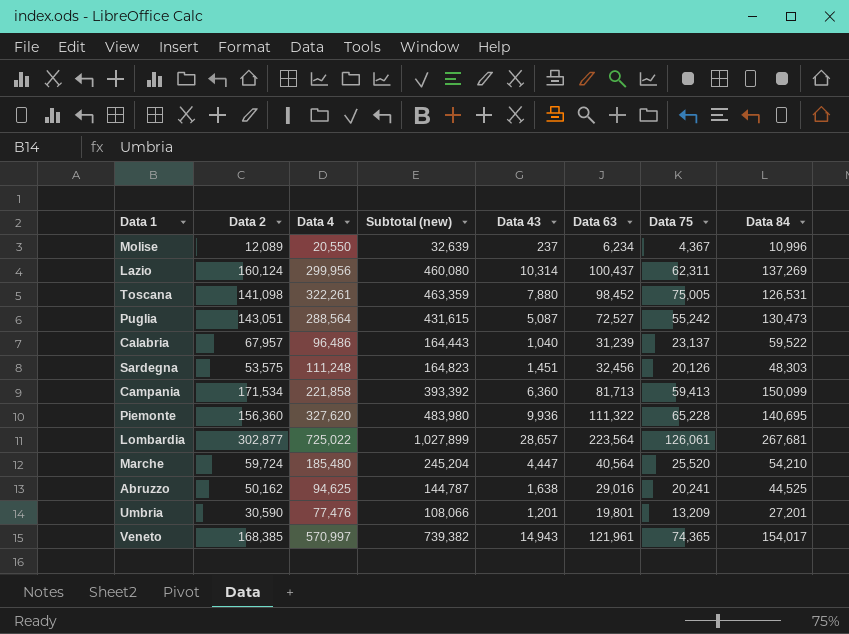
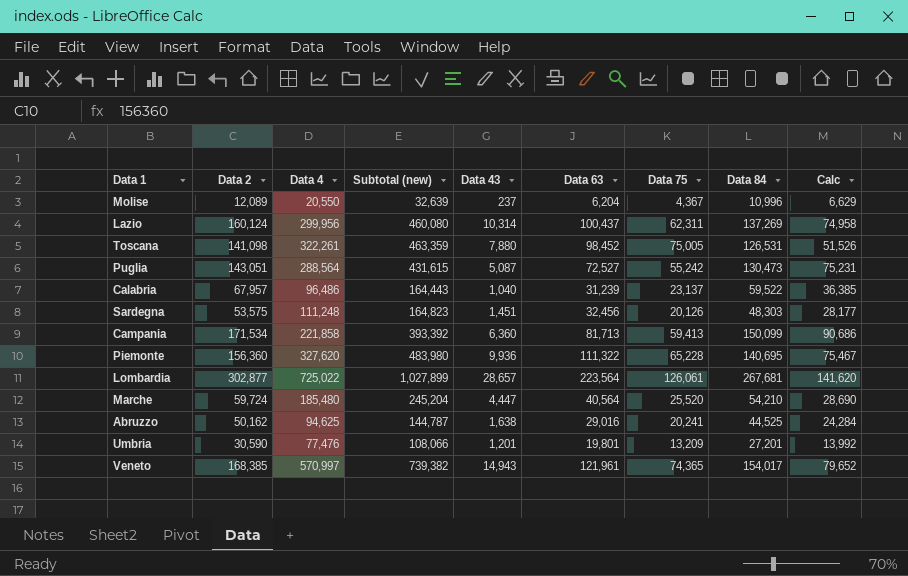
column Calc | formula: none -> [Data 84] - [Data 75]
Molise | Data 63: 6,234 -> 6,204

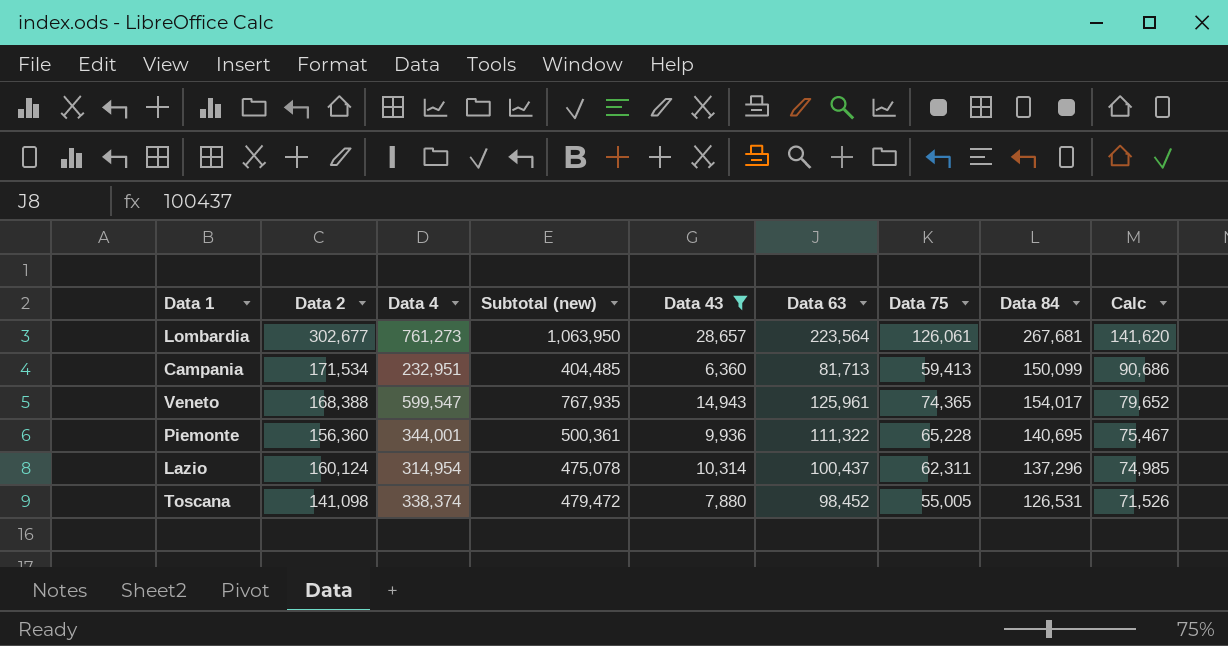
filter: none -> Data 43 >= 6,360
row order: none -> Calc descending
Lombardia | Data 2: 302,877 -> 302,677
Lombardia | Data 4: 725,022 -> 761,273
Lombardia | Subtotal (new): 1,027,899 -> 1,063,950
Campania | Data 4: 221,858 -> 232,951
Campania | Subtotal (new): 393,392 -> 404,485
Veneto | Data 2: 168,385 -> 168,388
Veneto | Data 4: 570,997 -> 599,547
Veneto | Subtotal (new): 739,382 -> 767,935
Veneto | Data 63: 121,961 -> 125,961
Piemonte | Data 4: 327,620 -> 344,001
Piemonte | Subtotal (new): 483,980 -> 500,361
Lazio | Data 4: 299,956 -> 314,954
Lazio | Subtotal (new): 460,080 -> 475,078
Lazio | Data 84: 137,269 -> 137,296
Lazio | Calc: 74,958 -> 74,985
Toscana | Data 4: 322,261 -> 338,374
Toscana | Subtotal (new): 463,359 -> 479,472
Toscana | Data 75: 75,005 -> 55,005
Toscana | Calc: 51,526 -> 71,526

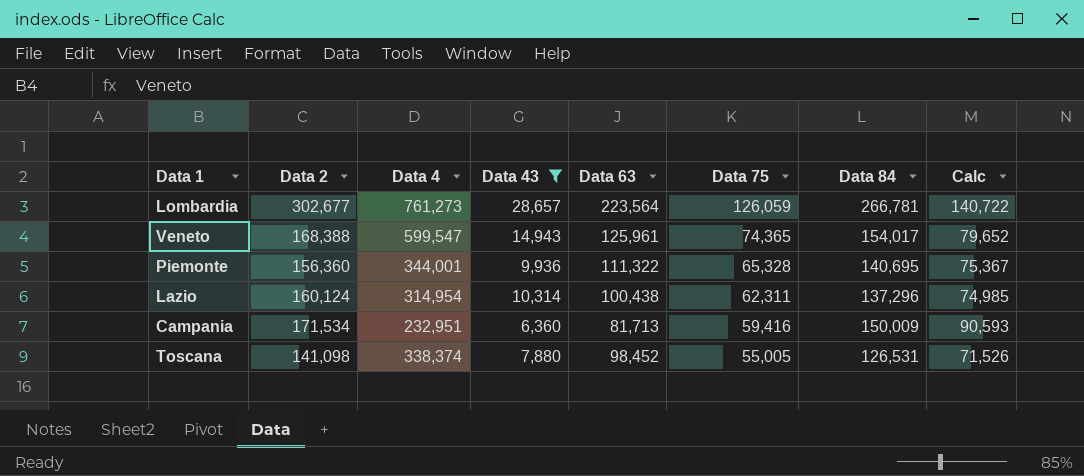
row order: Calc descending -> Data 75 descending
column Subtotal (new) | formula: [Data 2] + [Data 4] -> none
Lombardia | Data 75: 126,061 -> 126,059
Lombardia | Data 84: 267,681 -> 266,781
Lombardia | Calc: 141,620 -> 140,722
Piemonte | Data 75: 65,228 -> 65,328
Piemonte | Calc: 75,467 -> 75,367
Lazio | Data 63: 100,437 -> 100,438
Campania | Data 75: 59,413 -> 59,416
Campania | Data 84: 150,099 -> 150,009
Campania | Calc: 90,686 -> 90,593

